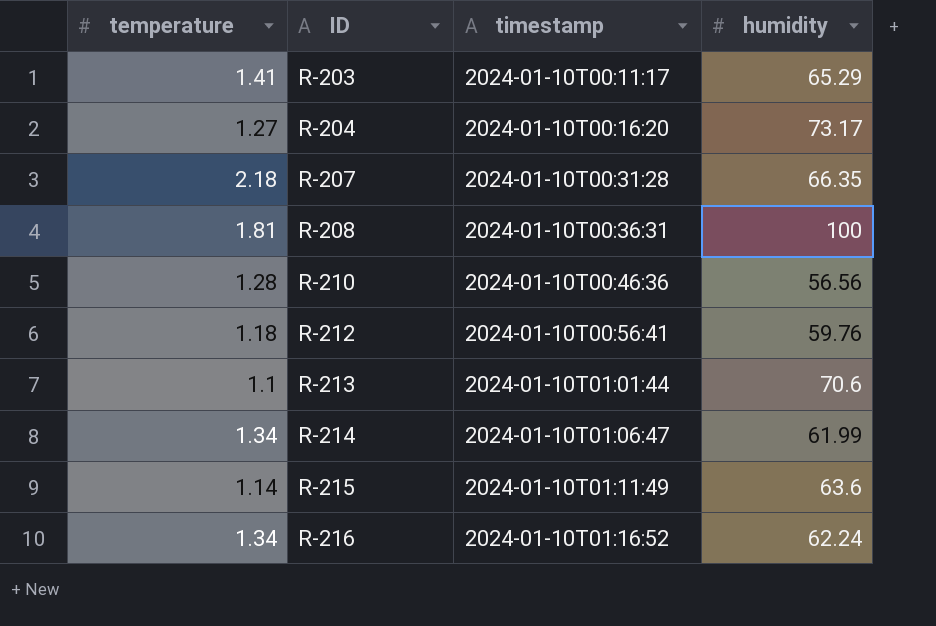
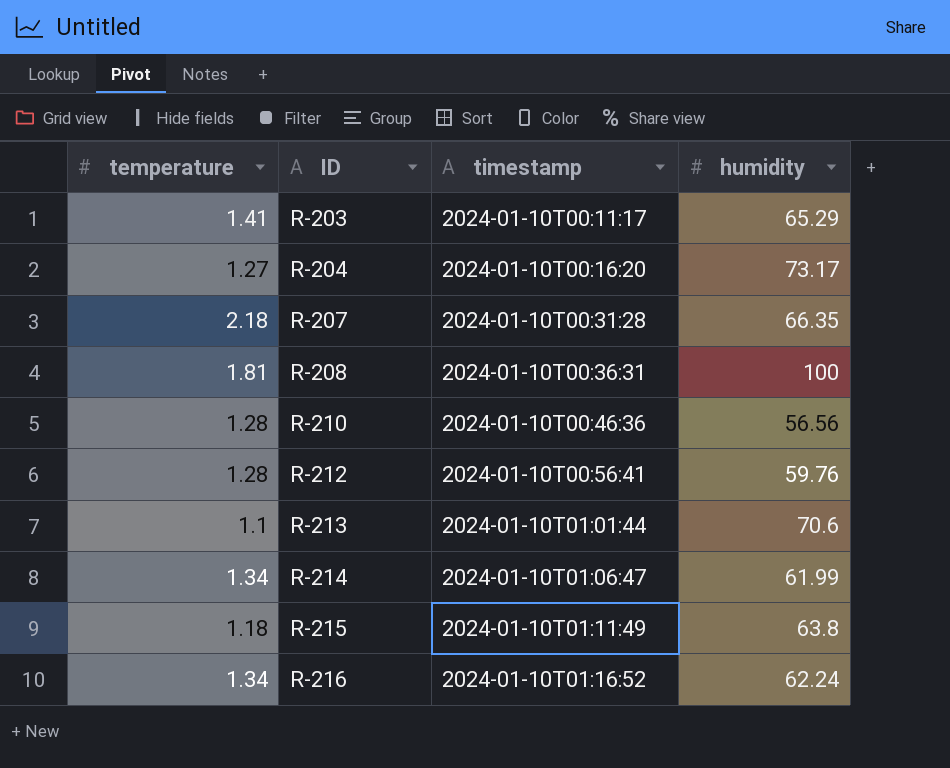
R-212 | temperature: 1.18 -> 1.28
R-215 | temperature: 1.14 -> 1.18
R-215 | humidity: 63.6 -> 63.8

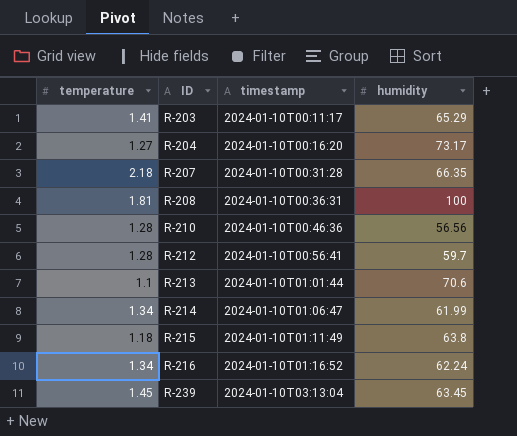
R-212 | humidity: 59.76 -> 59.7
row R-239: none -> 1.45 | 2024-01-10T03:13:04 | 63.45

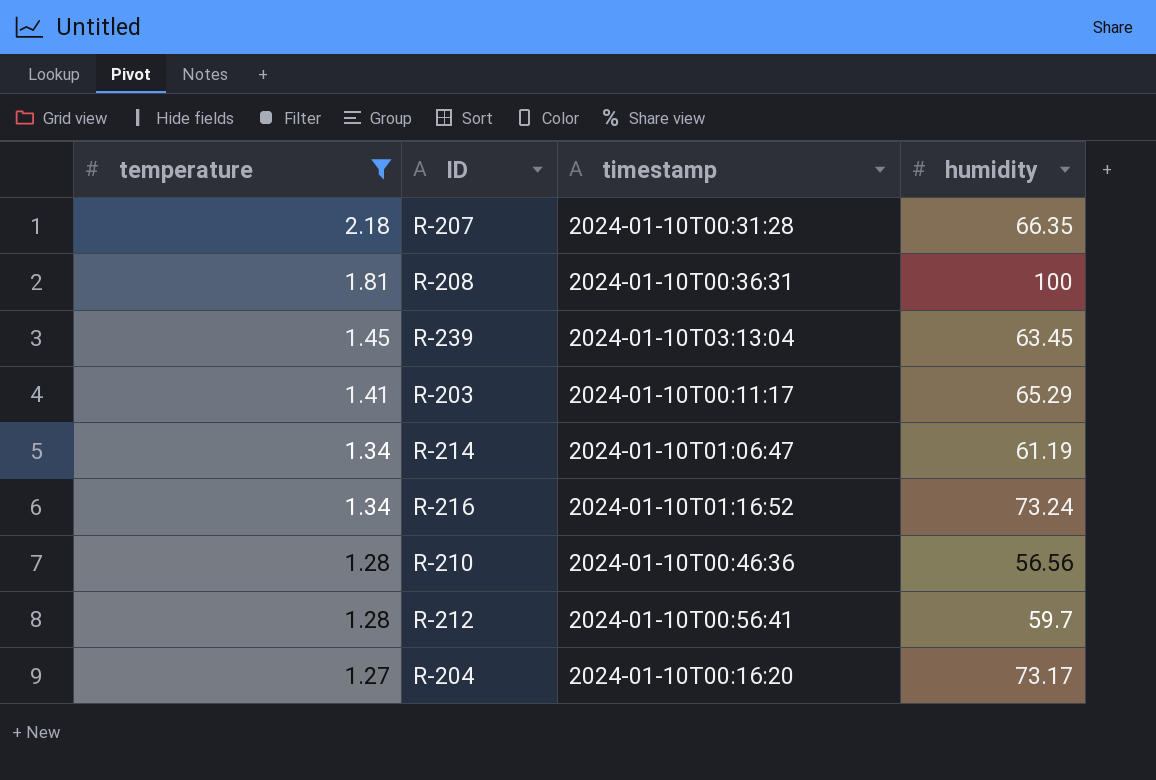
filter: none -> temperature >= 1.27
row order: ID ascending -> temperature descending
R-214 | humidity: 61.99 -> 61.19
R-216 | humidity: 62.24 -> 73.24

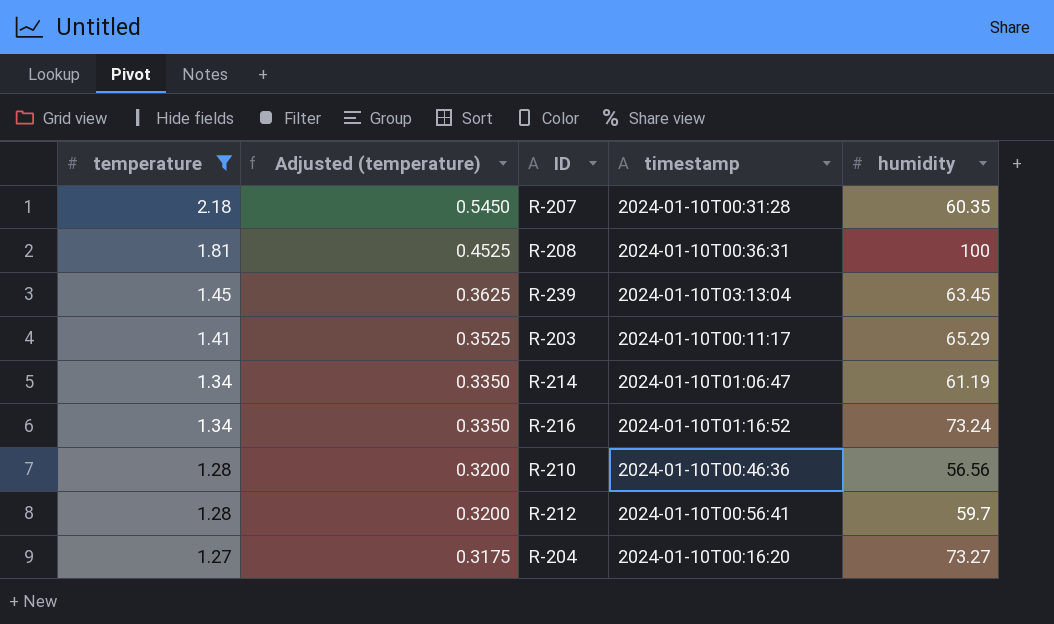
column Adjusted (temperature) | formula: none -> [temperature] * 0.25
R-207 | humidity: 66.35 -> 60.35
R-204 | humidity: 73.17 -> 73.27

